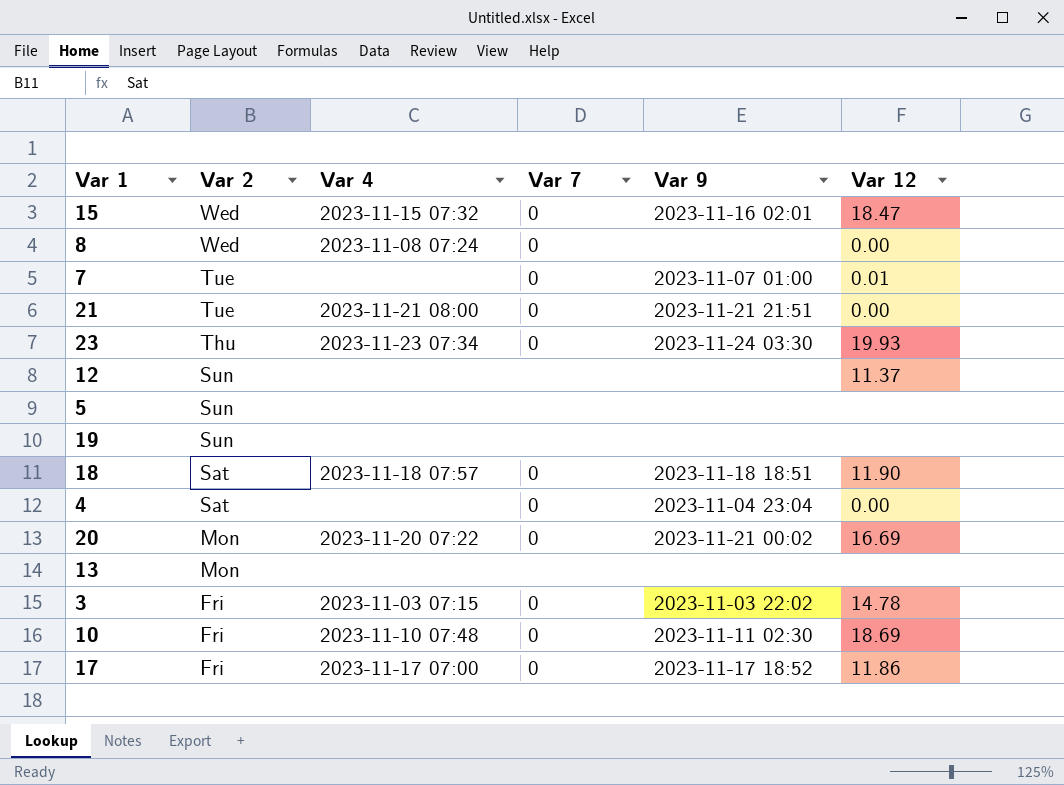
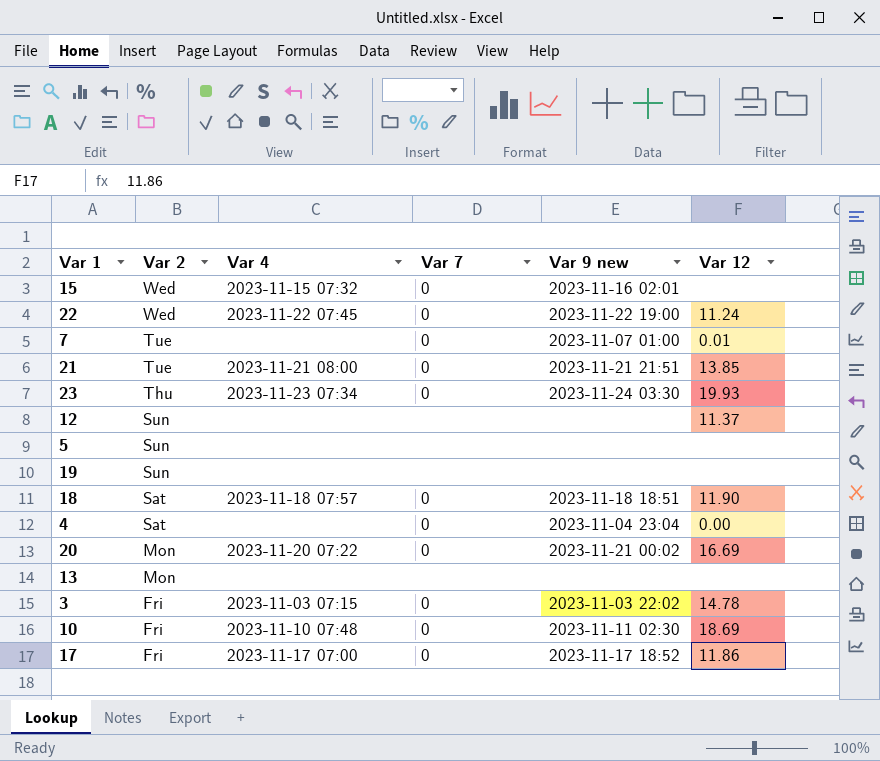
column name: Var 9 -> Var 9 new
row 8: Wed | 2023-11-08 07:24 | 0 | none | 0.00 -> none
15 | Var 12: 18.47 -> none
row 22: none -> Wed | 2023-11-22 07:45 | 0 | 2023-11-22 19:00 | 11.24
21 | Var 12: 0.00 -> 13.85

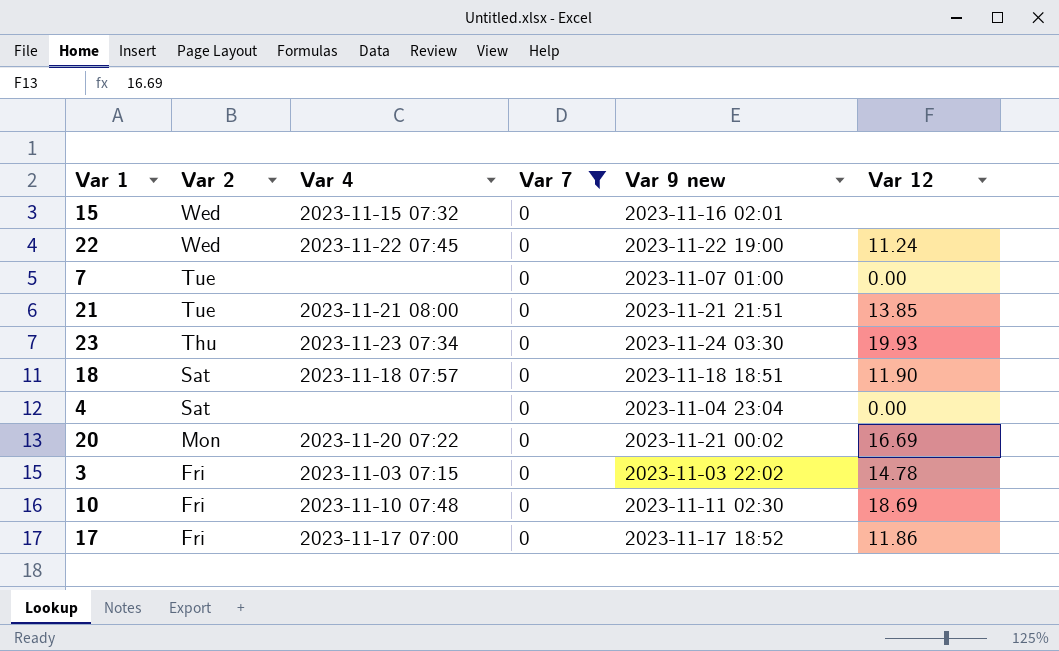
filter: none -> Var 7 = 0
7 | Var 12: 0.01 -> 0.00

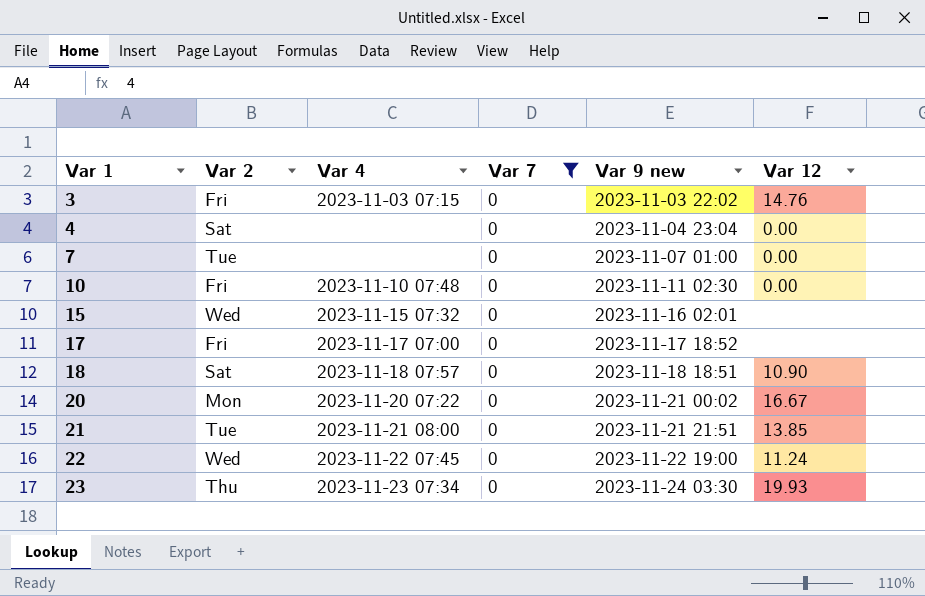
row order: Var 2 descending -> Var 1 ascending
3 | Var 12: 14.78 -> 14.76
10 | Var 12: 18.69 -> 0.00
17 | Var 12: 11.86 -> none
18 | Var 12: 11.90 -> 10.90
20 | Var 12: 16.69 -> 16.67

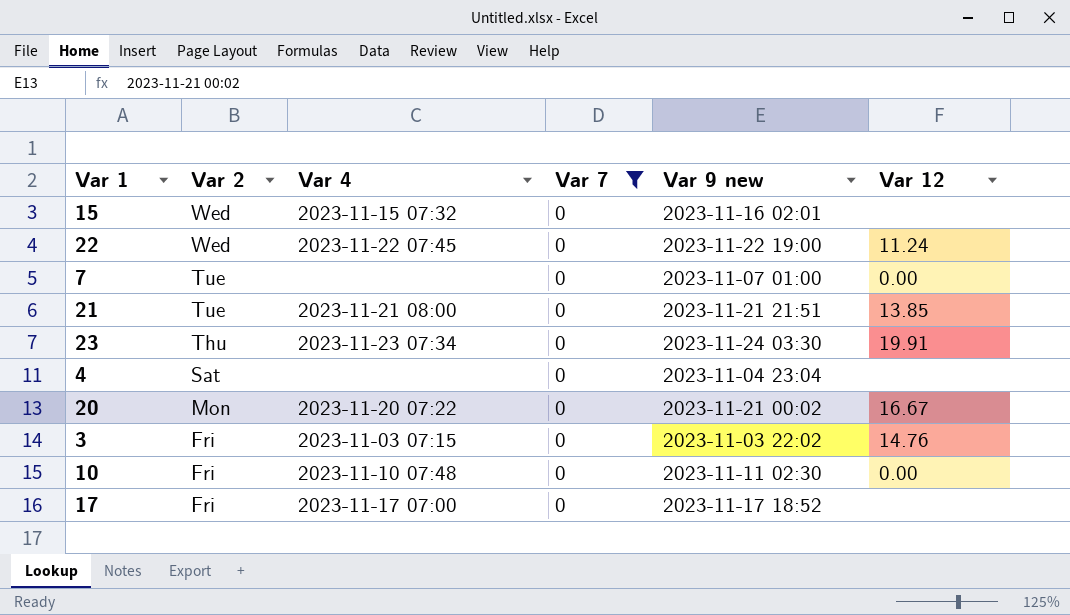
row order: Var 1 ascending -> Var 2 descending
row 18: Sat | 2023-11-18 07:57 | 0 | 2023-11-18 18:51 | 10.90 -> none
23 | Var 12: 19.93 -> 19.91
4 | Var 12: 0.00 -> none

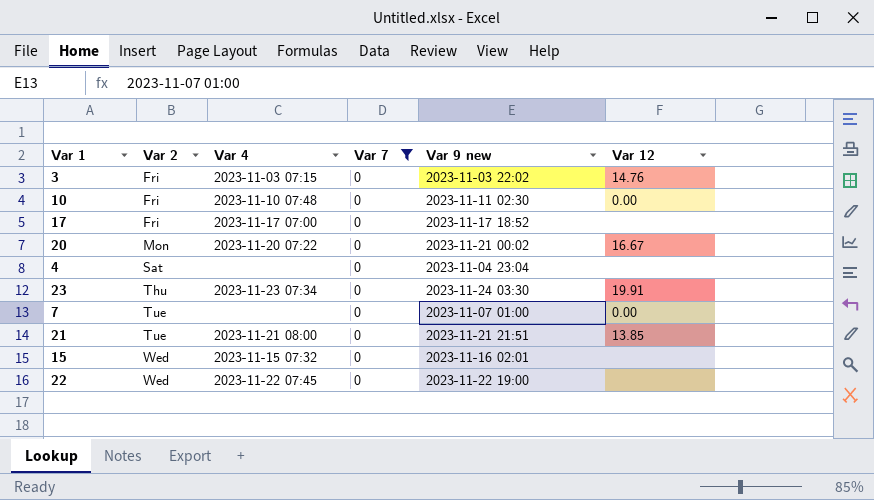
row order: Var 2 descending -> Var 2 ascending
22 | Var 12: 11.24 -> none

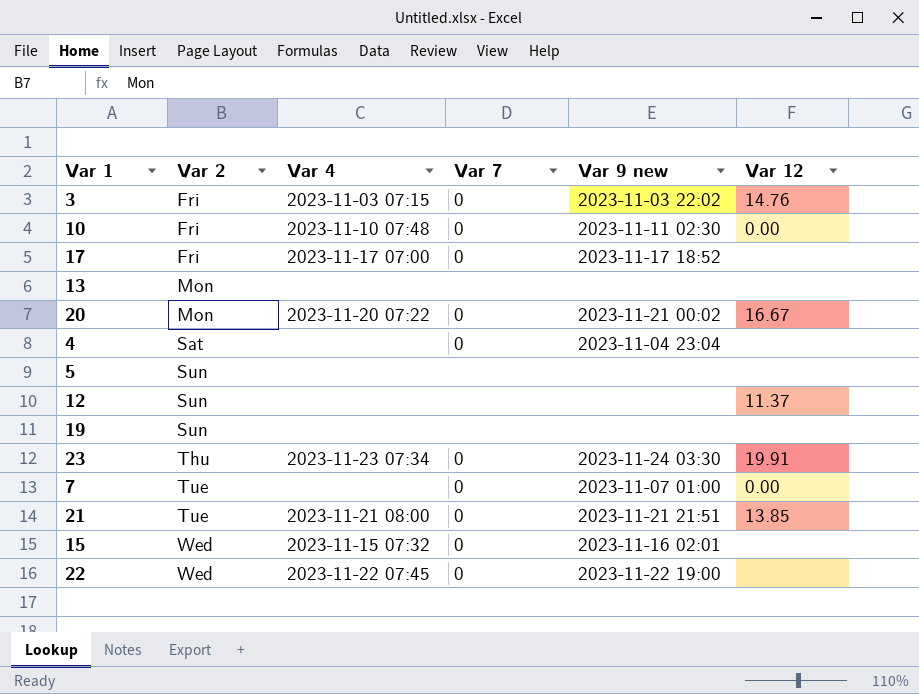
filter: Var 7 = 0 -> none

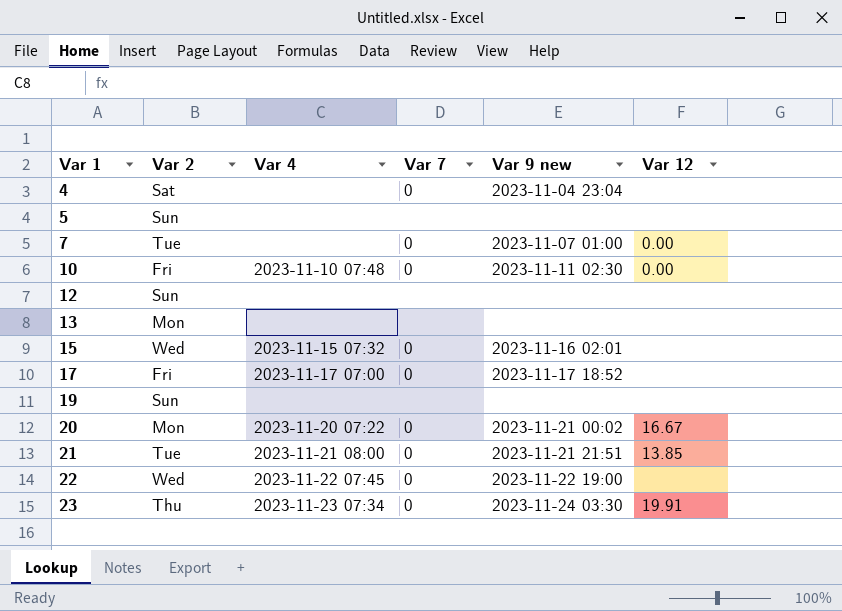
row order: Var 2 ascending -> Var 1 ascending
row 3: Fri | 2023-11-03 07:15 | 0 | 2023-11-03 22:02 | 14.76 -> none
12 | Var 12: 11.37 -> none

